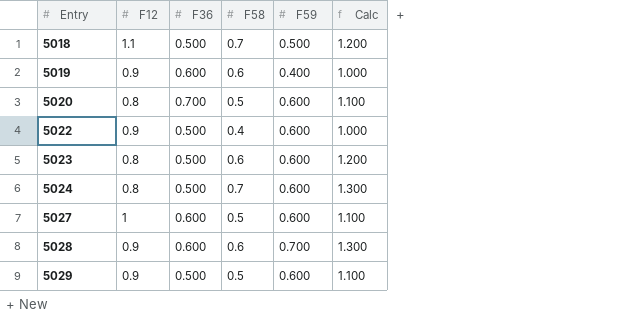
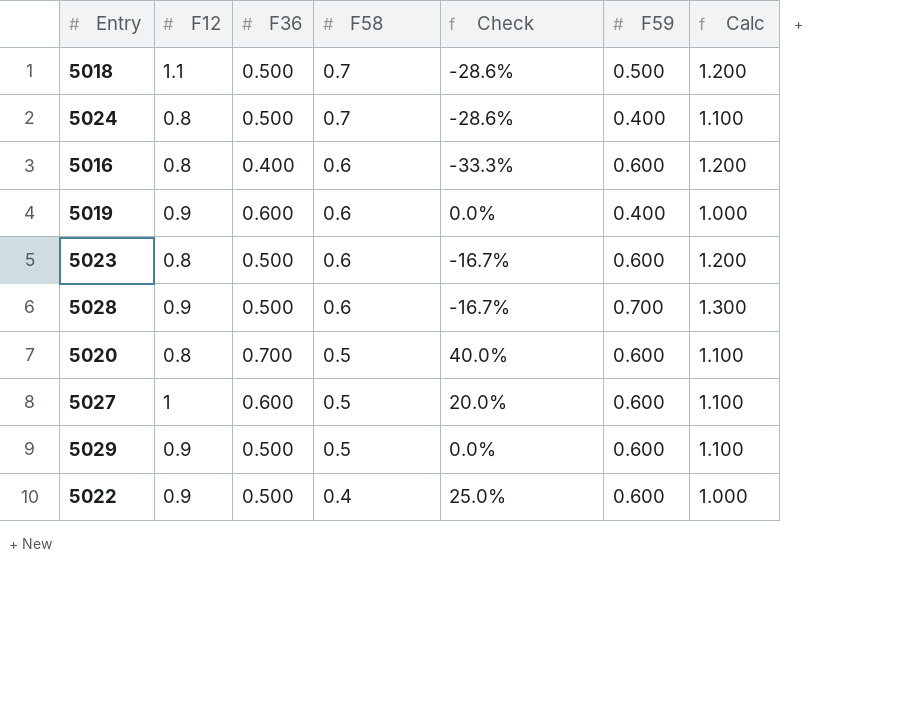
row order: Entry ascending -> F58 descending
column Check | formula: none -> ([F36] - [F58]) / [F58]
5024 | F59: 0.600 -> 0.400
5024 | Calc: 1.300 -> 1.100
row 5016: none -> 0.8 | 0.400 | 0.6 | -33.3% | 0.600 | 1.200
5028 | F36: 0.600 -> 0.500

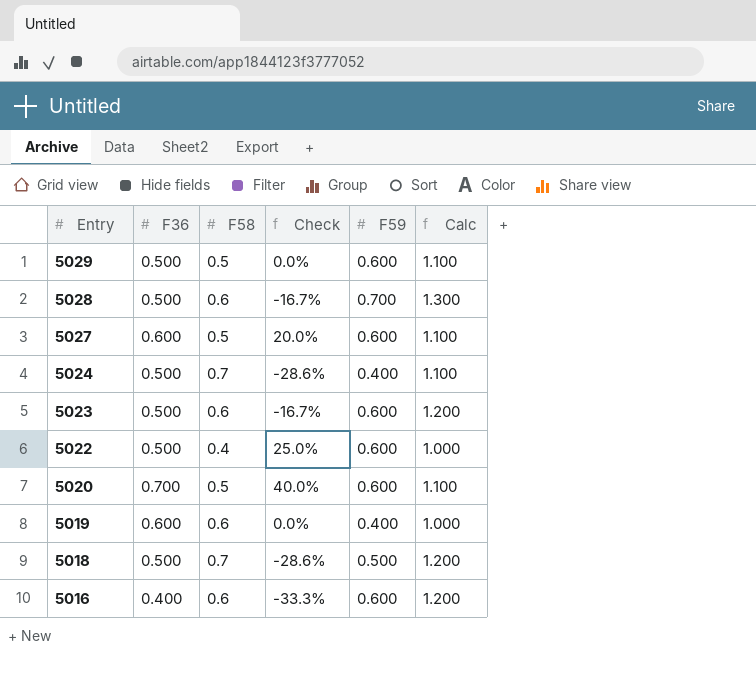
row order: F58 descending -> Entry descending
column F12 | position: 2 -> none

